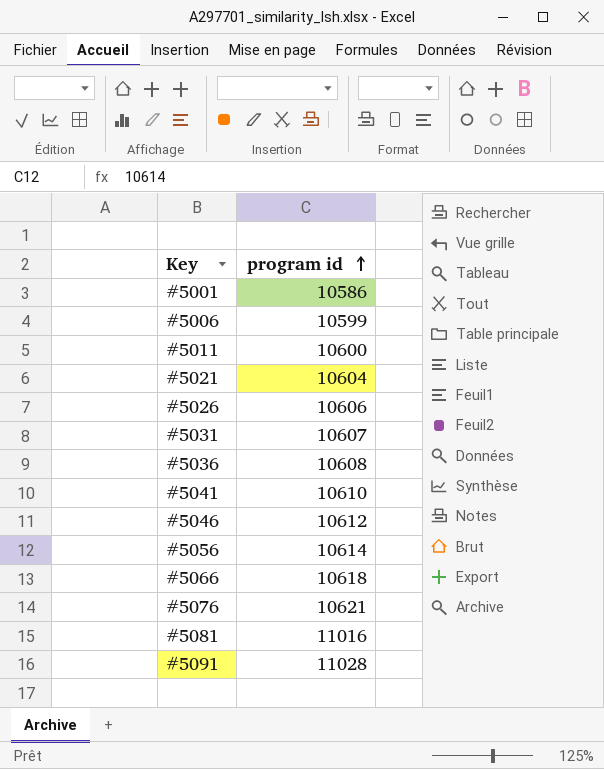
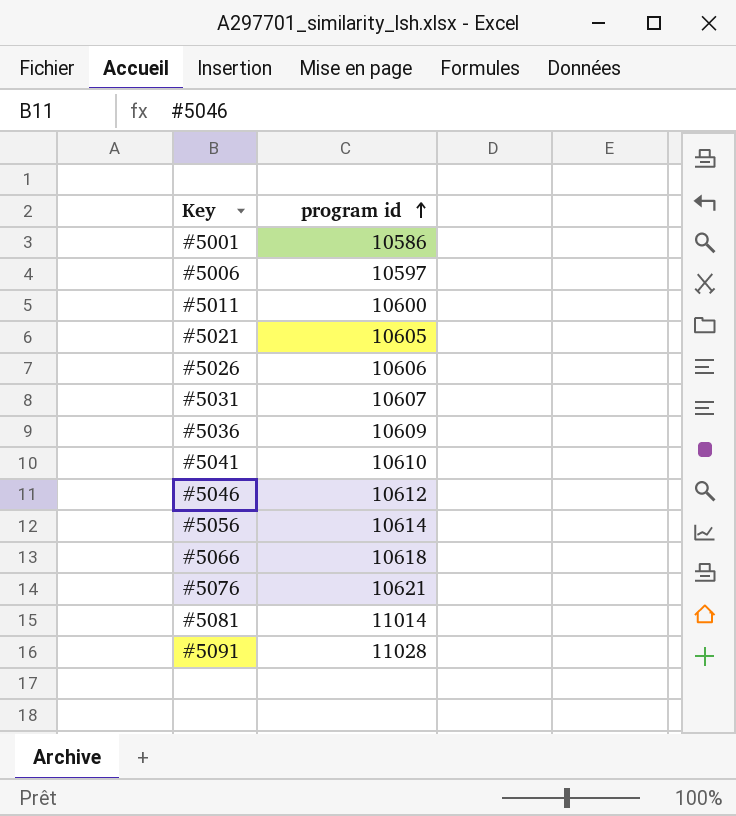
#5006 | program id: 10599 -> 10597
#5021 | program id: 10604 -> 10605
#5036 | program id: 10608 -> 10609
#5081 | program id: 11016 -> 11014

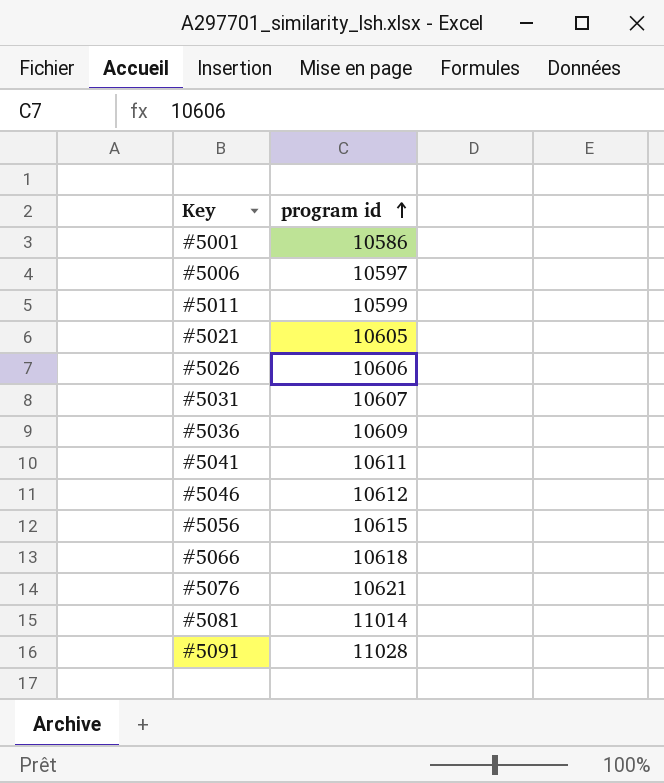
#5011 | program id: 10600 -> 10599
#5041 | program id: 10610 -> 10611
#5056 | program id: 10614 -> 10615

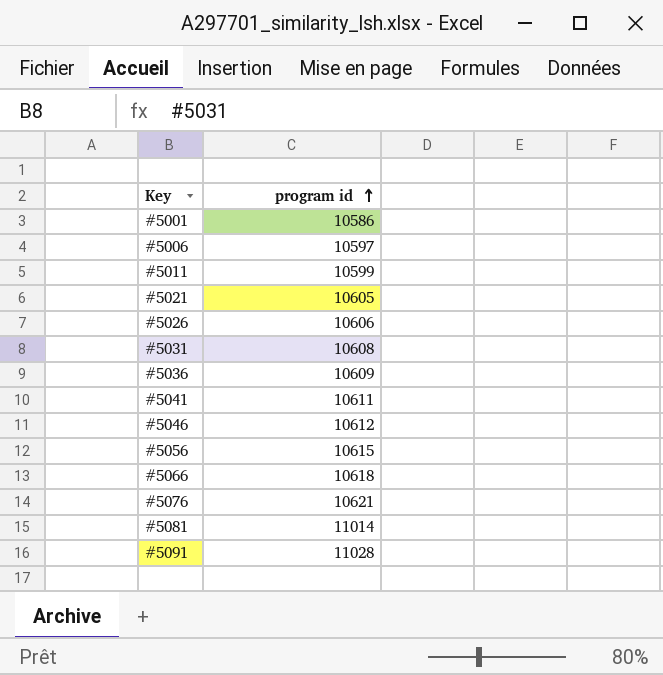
#5031 | program id: 10607 -> 10608

